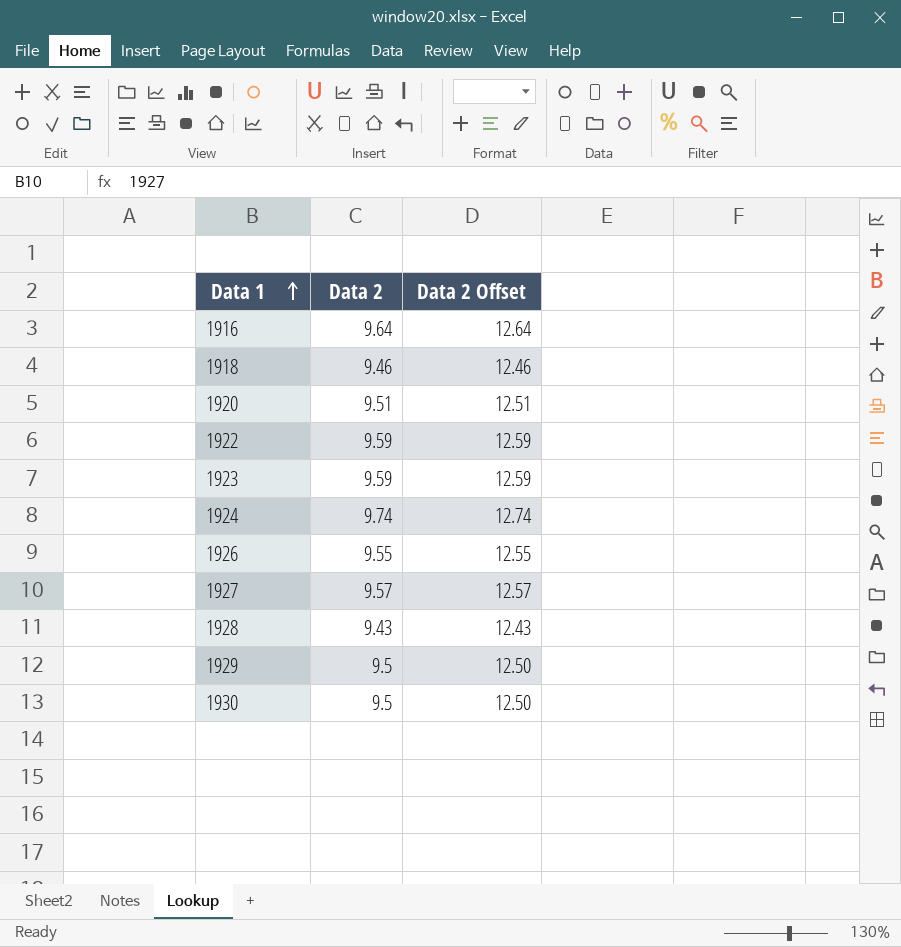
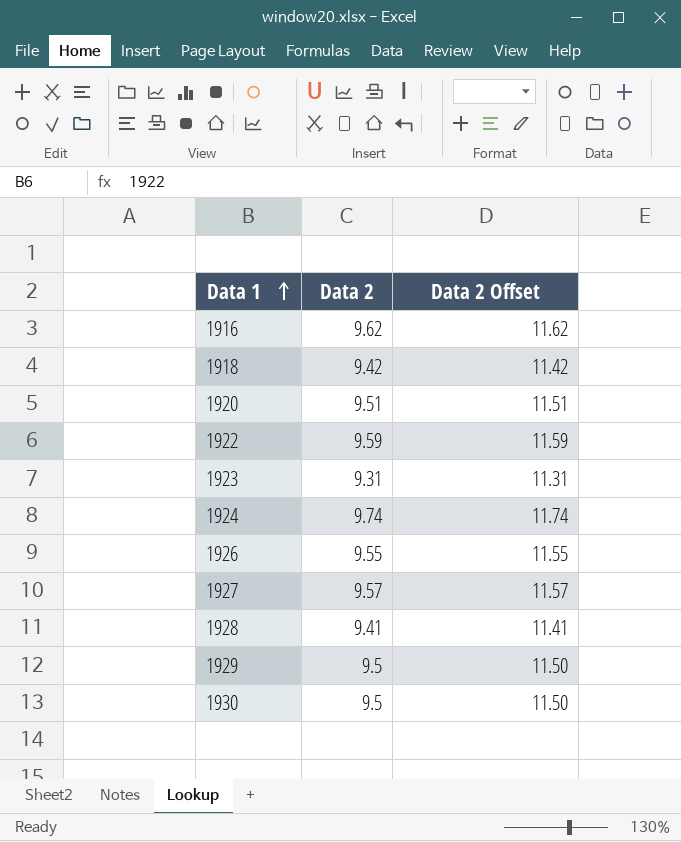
column Data 2 Offset | formula: [Data 2] + 3 -> [Data 2] + 2
1916 | Data 2: 9.64 -> 9.62
1918 | Data 2: 9.46 -> 9.42
1923 | Data 2: 9.59 -> 9.31
1928 | Data 2: 9.43 -> 9.41

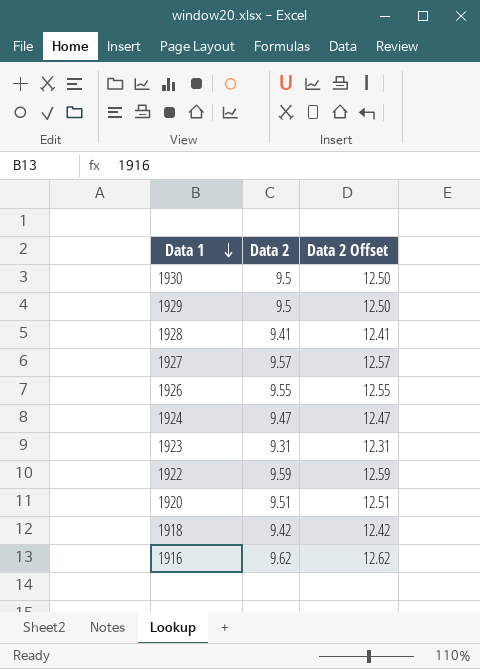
row order: Data 1 ascending -> Data 1 descending
column Data 2 Offset | formula: [Data 2] + 2 -> [Data 2] + 3
1924 | Data 2: 9.74 -> 9.47

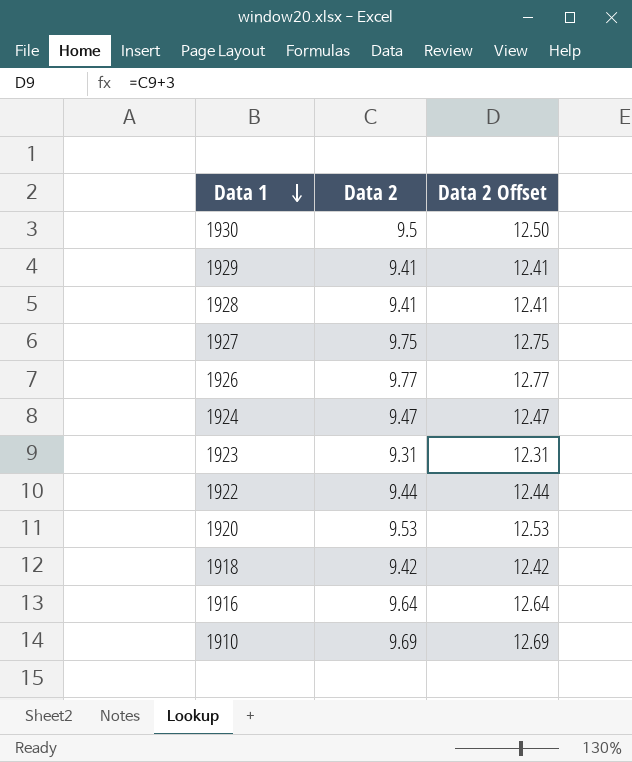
1929 | Data 2: 9.5 -> 9.41
1929 | Data 2 Offset: 12.50 -> 12.41
1927 | Data 2: 9.57 -> 9.75
1927 | Data 2 Offset: 12.57 -> 12.75
1926 | Data 2: 9.55 -> 9.77
1926 | Data 2 Offset: 12.55 -> 12.77
1922 | Data 2: 9.59 -> 9.44
1922 | Data 2 Offset: 12.59 -> 12.44
1920 | Data 2: 9.51 -> 9.53
1920 | Data 2 Offset: 12.51 -> 12.53
1916 | Data 2: 9.62 -> 9.64
1916 | Data 2 Offset: 12.62 -> 12.64
row 1910: none -> 9.69 | 12.69

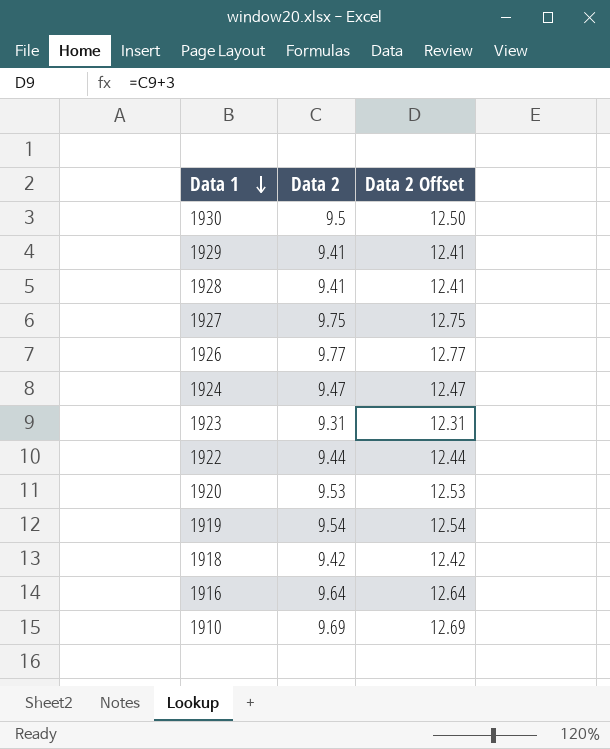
row 1919: none -> 9.54 | 12.54

